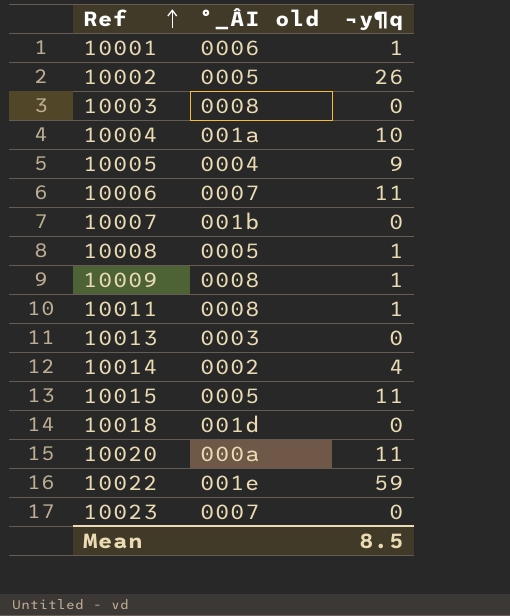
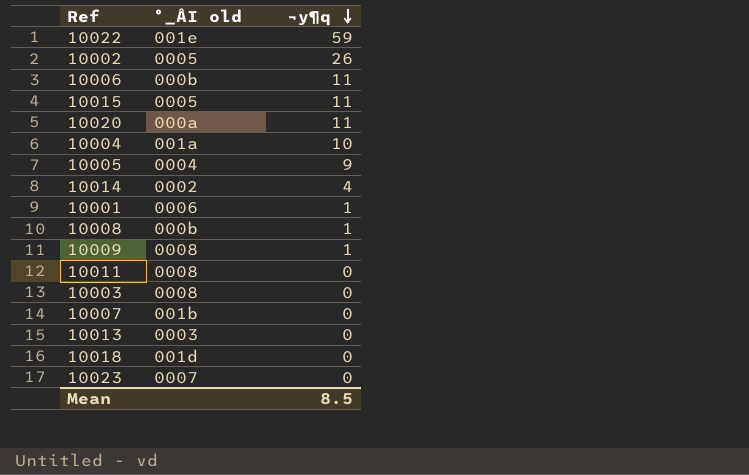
row order: Ref ascending -> ¬y¶q descending
10006 | °_ÂI old: 0007 -> 000b
10008 | °_ÂI old: 0005 -> 000b
10011 | ¬y¶q: 1 -> 0

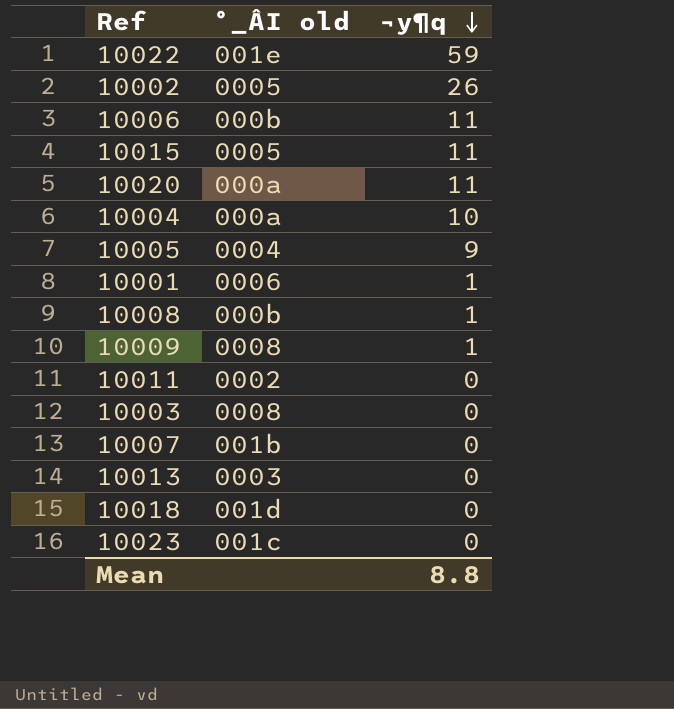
row 10014: 0002 | 4 -> none
10004 | °_ÂI old: 001a -> 000a
10011 | °_ÂI old: 0008 -> 0002
10023 | °_ÂI old: 0007 -> 001c
Mean | ¬y¶q: 8.5 -> 8.8

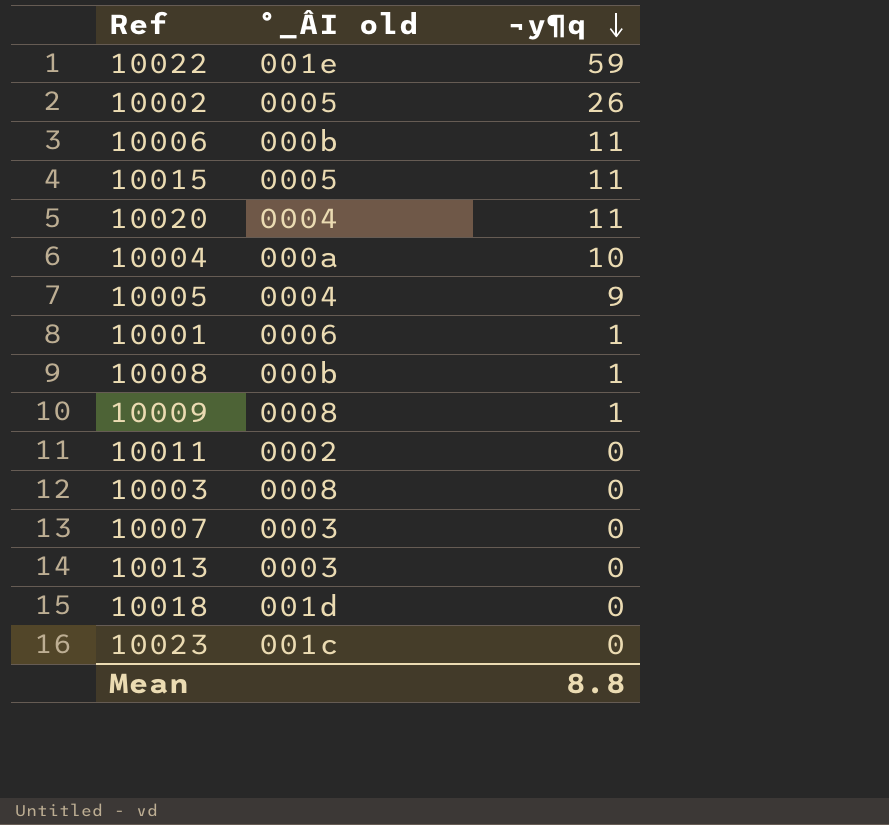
10020 | °_ÂI old: 000a -> 0004
10007 | °_ÂI old: 001b -> 0003

